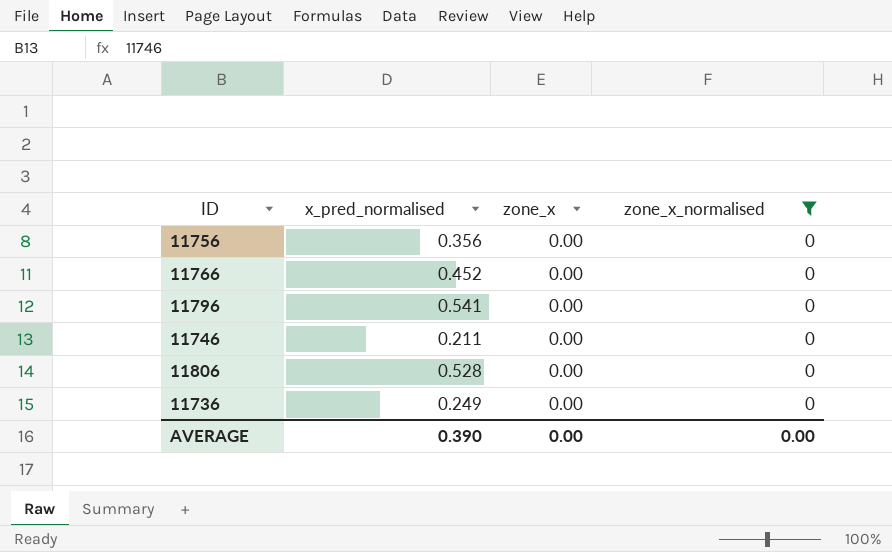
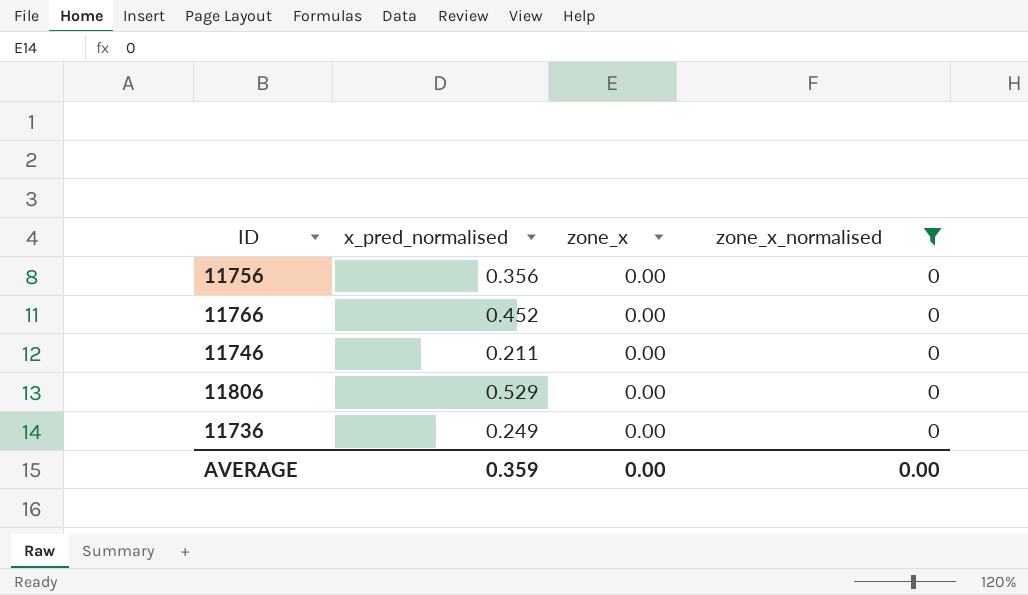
row 11796: 0.541 | 0.00 | 0 -> none
11806 | x_pred_normalised: 0.528 -> 0.529
AVERAGE | x_pred_normalised: 0.390 -> 0.359

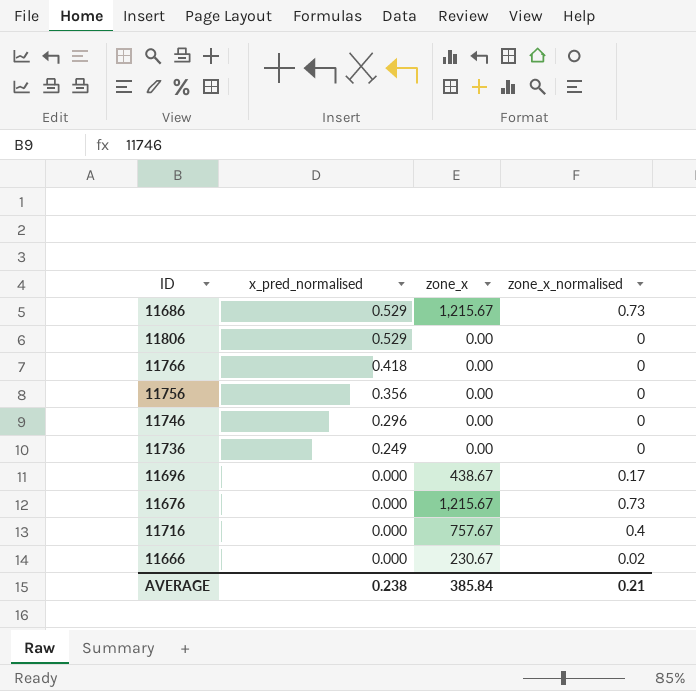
filter: zone_x_normalised = 0 -> none
row order: none -> x_pred_normalised descending
11766 | x_pred_normalised: 0.452 -> 0.418
11746 | x_pred_normalised: 0.211 -> 0.296
AVERAGE | x_pred_normalised: 0.359 -> 0.238
AVERAGE | zone_x: 0.00 -> 385.84
AVERAGE | zone_x_normalised: 0.00 -> 0.21

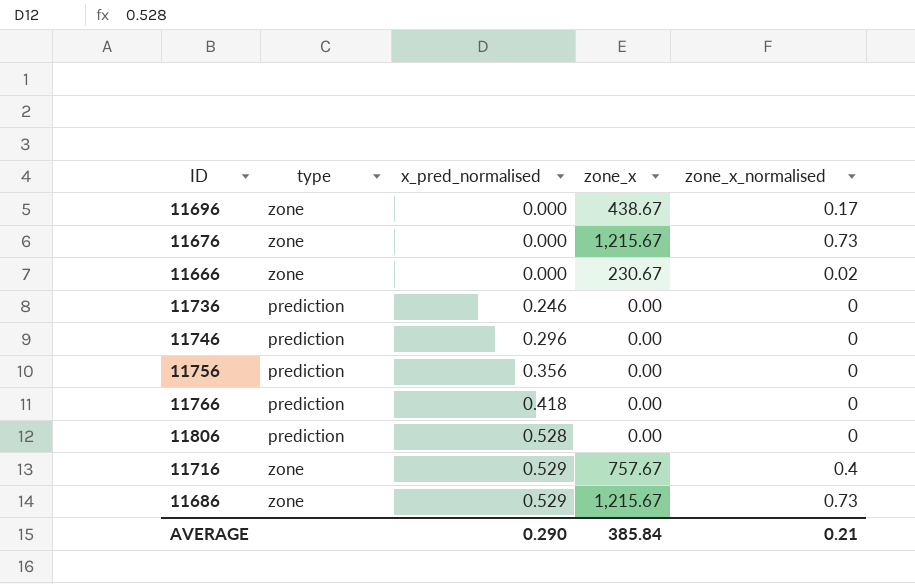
row order: x_pred_normalised descending -> x_pred_normalised ascending
column type | position: none -> 2
11736 | x_pred_normalised: 0.249 -> 0.246
11806 | x_pred_normalised: 0.529 -> 0.528
11716 | x_pred_normalised: 0.000 -> 0.529
AVERAGE | x_pred_normalised: 0.238 -> 0.290

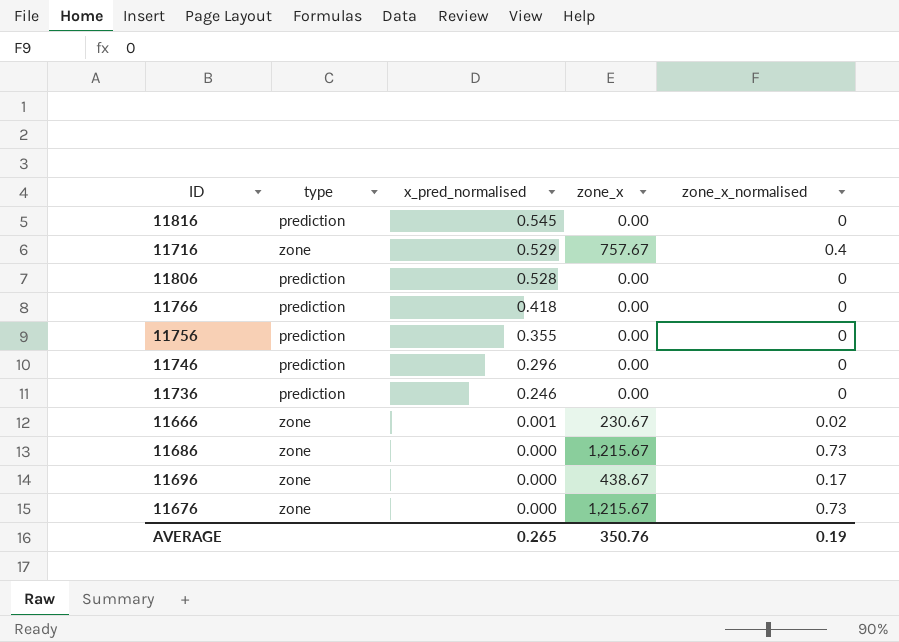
row order: x_pred_normalised ascending -> x_pred_normalised descending
row 11816: none -> prediction | 0.545 | 0.00 | 0
11756 | x_pred_normalised: 0.356 -> 0.355
11666 | x_pred_normalised: 0.000 -> 0.001
11686 | x_pred_normalised: 0.529 -> 0.000
AVERAGE | x_pred_normalised: 0.290 -> 0.265
AVERAGE | zone_x: 385.84 -> 350.76
AVERAGE | zone_x_normalised: 0.21 -> 0.19

